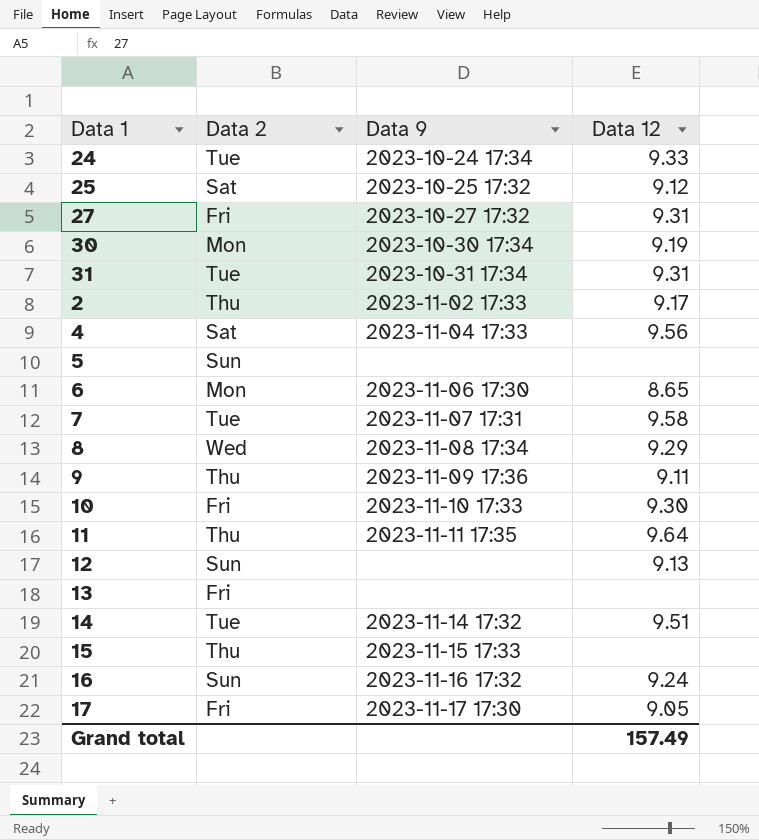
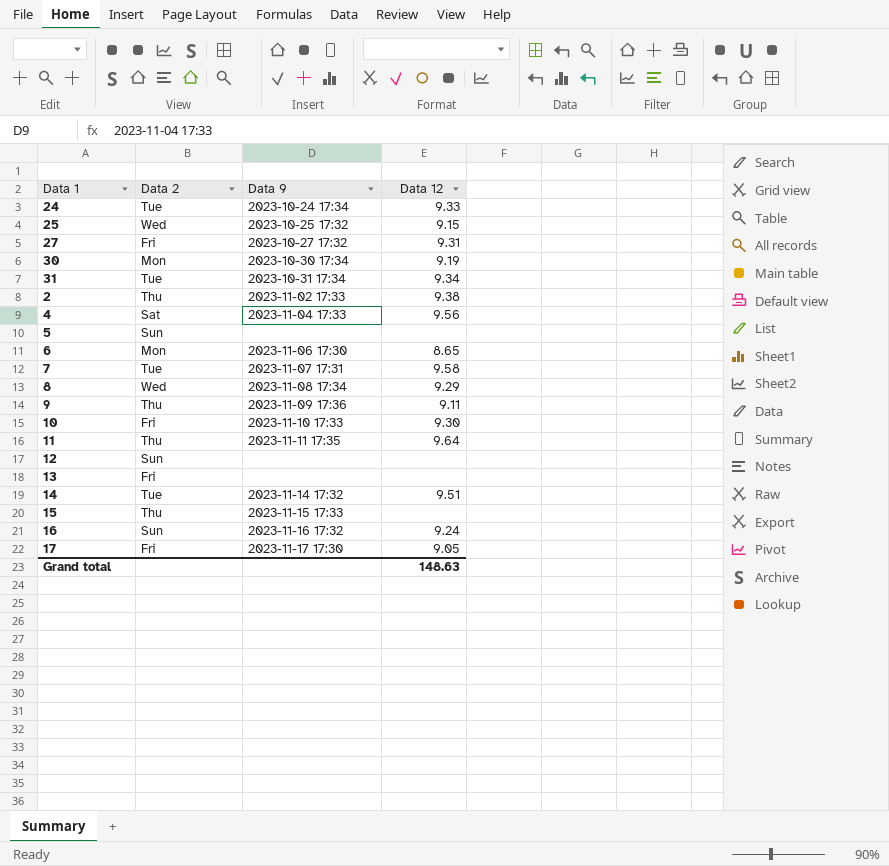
25 | Data 2: Sat -> Wed
25 | Data 12: 9.12 -> 9.15
31 | Data 12: 9.31 -> 9.34
2 | Data 12: 9.17 -> 9.38
12 | Data 12: 9.13 -> none
Grand total | Data 12: 157.49 -> 148.63

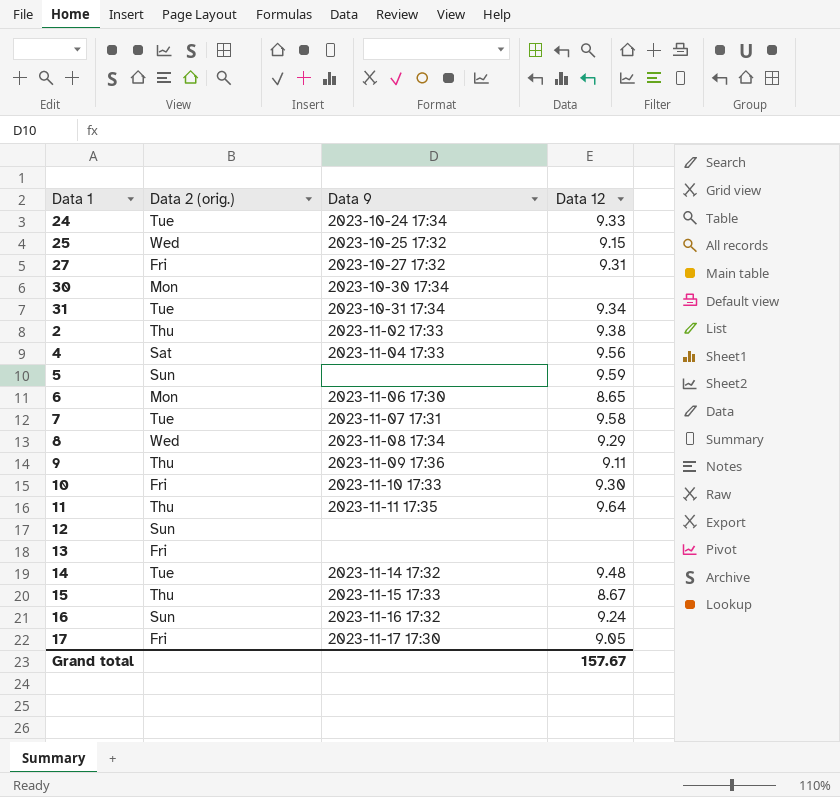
column name: Data 2 -> Data 2 (orig.)
30 | Data 12: 9.19 -> none
5 | Data 12: none -> 9.59
14 | Data 12: 9.51 -> 9.48
15 | Data 12: none -> 8.67
Grand total | Data 12: 148.63 -> 157.67

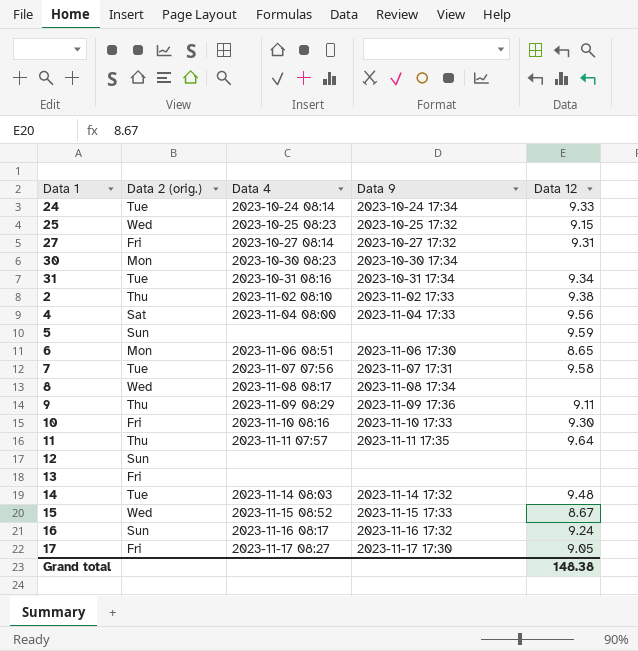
column Data 4 | position: none -> 3
8 | Data 12: 9.29 -> none
15 | Data 2 (orig.): Thu -> Wed
Grand total | Data 12: 157.67 -> 148.38

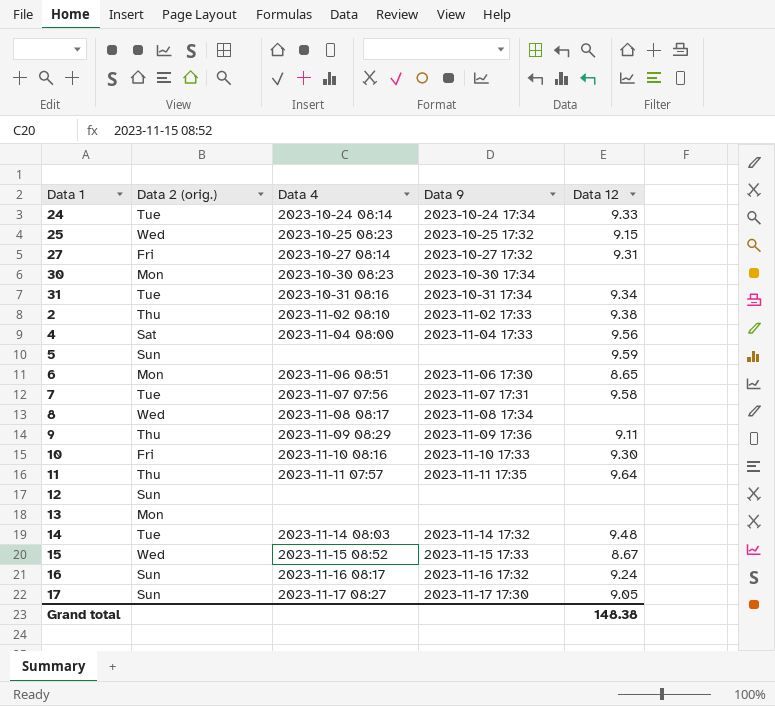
13 | Data 2 (orig.): Fri -> Mon
17 | Data 2 (orig.): Fri -> Sun

